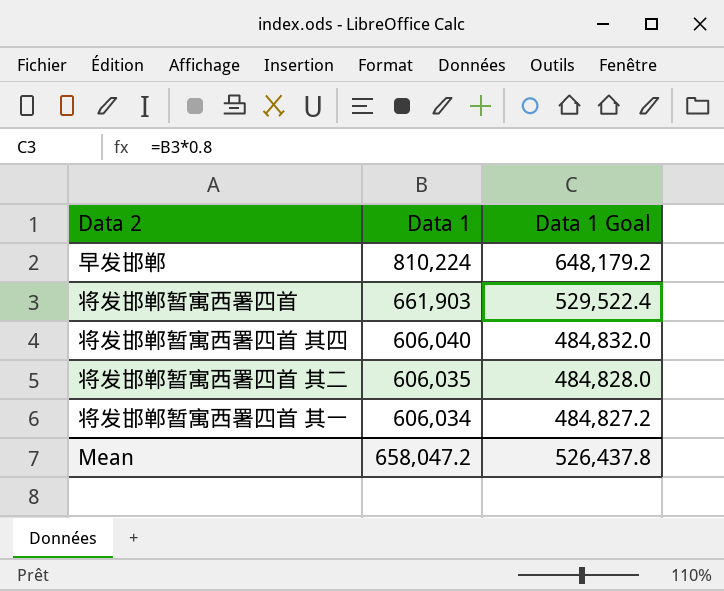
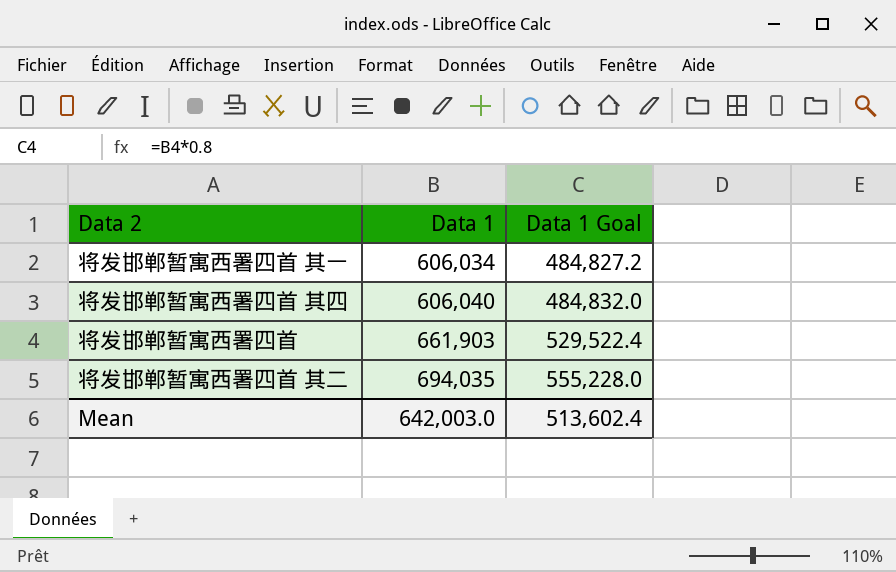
row order: Data 1 descending -> Data 1 ascending
row 早发邯郸: 810,224 | 648,179.2 -> none
将发邯郸暂寓西署四首 其二 | Data 1: 606,035 -> 694,035
将发邯郸暂寓西署四首 其二 | Data 1 Goal: 484,828.0 -> 555,228.0
Mean | Data 1: 658,047.2 -> 642,003.0
Mean | Data 1 Goal: 526,437.8 -> 513,602.4

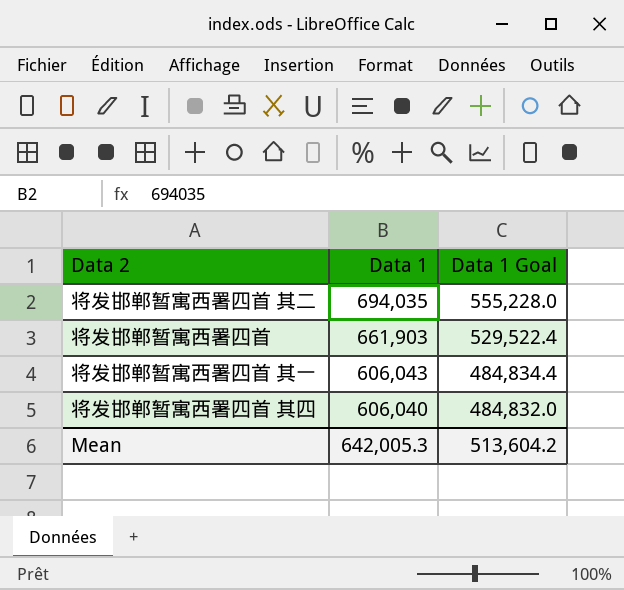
row order: Data 1 ascending -> Data 1 descending
将发邯郸暂寓西署四首 其一 | Data 1: 606,034 -> 606,043
将发邯郸暂寓西署四首 其一 | Data 1 Goal: 484,827.2 -> 484,834.4
Mean | Data 1: 642,003.0 -> 642,005.3
Mean | Data 1 Goal: 513,602.4 -> 513,604.2

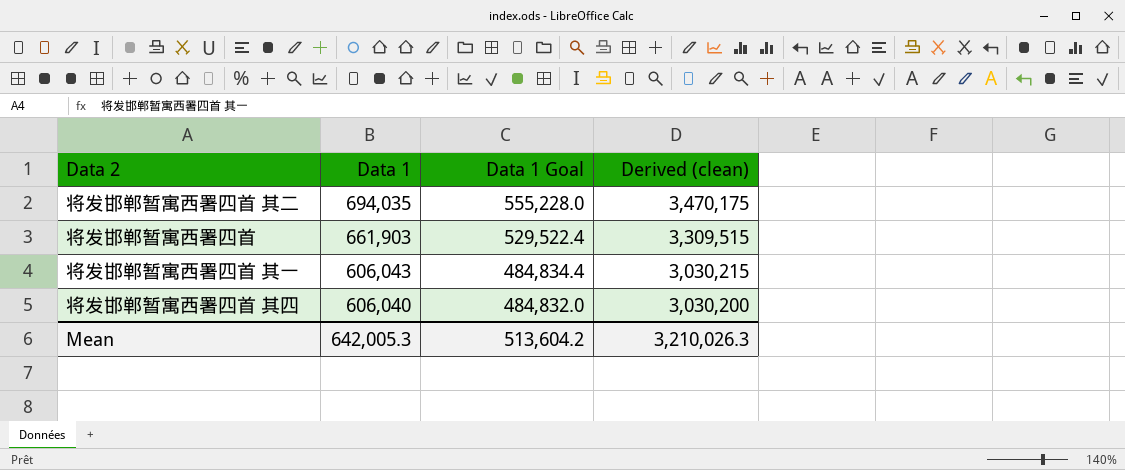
column Derived (clean) | formula: none -> [Data 1] * 5

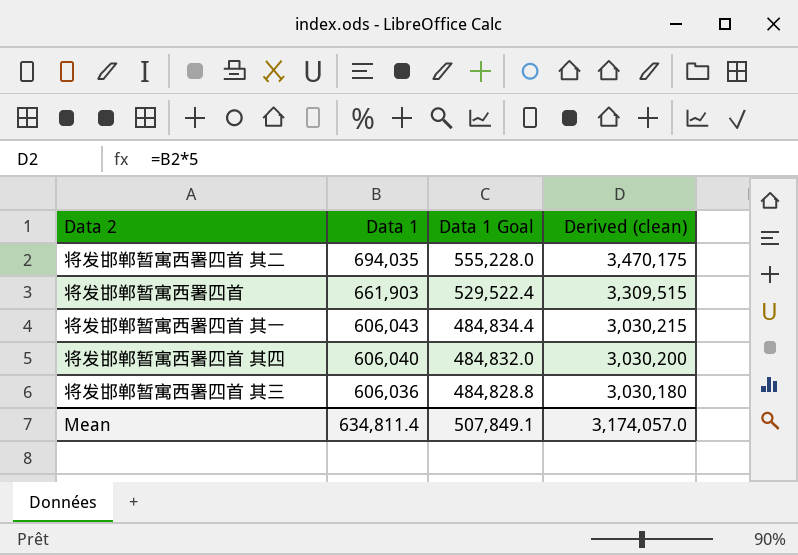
row 将发邯郸暂寓西署四首 其三: none -> 606,036 | 484,828.8 | 3,030,180
Mean | Data 1: 642,005.3 -> 634,811.4
Mean | Data 1 Goal: 513,604.2 -> 507,849.1
Mean | Derived (clean): 3,210,026.3 -> 3,174,057.0

